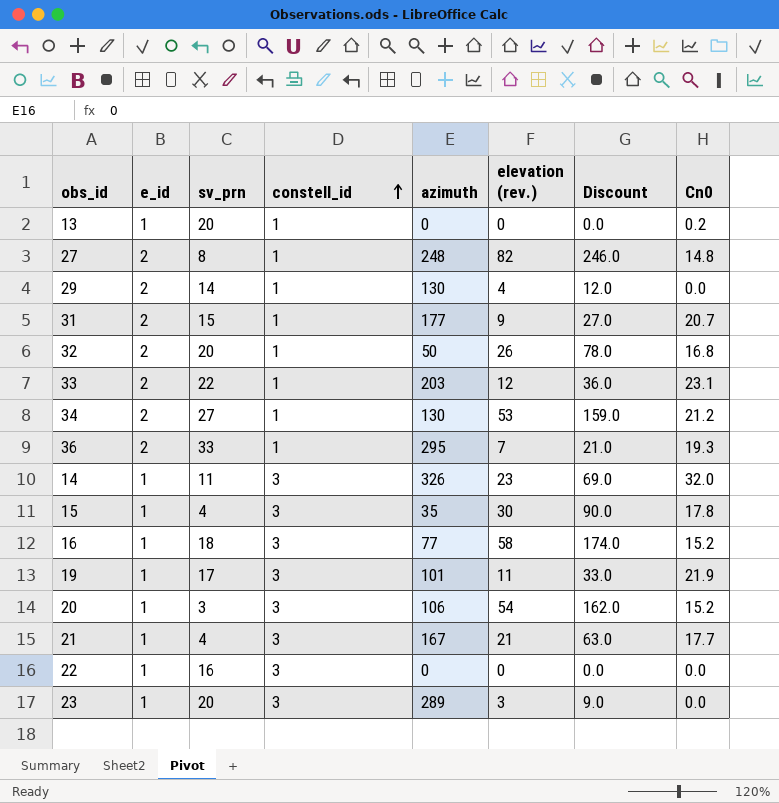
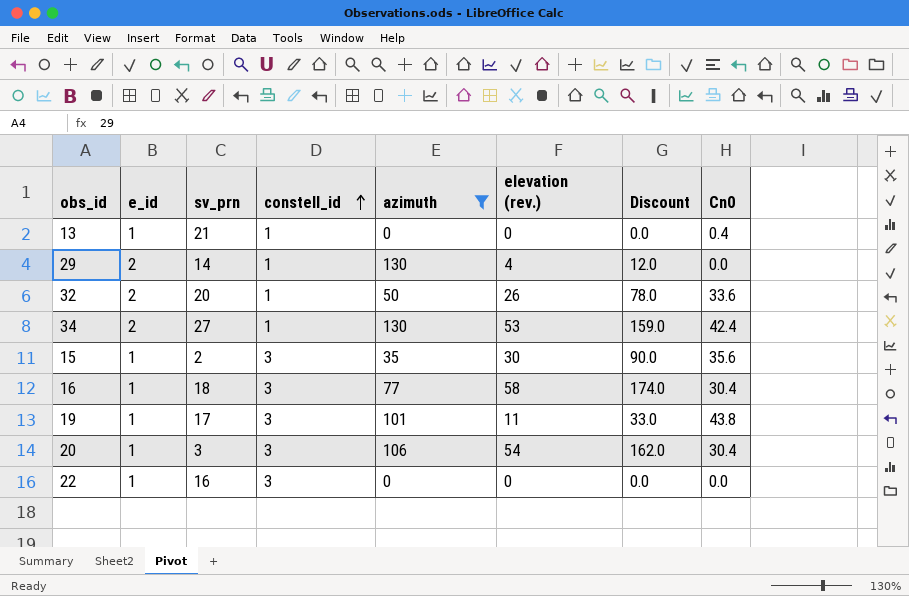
filter: none -> azimuth <= 130
13 | sv_prn: 20 -> 21
13 | Cn0: 0.2 -> 0.4
32 | Cn0: 16.8 -> 33.6
34 | Cn0: 21.2 -> 42.4
15 | sv_prn: 4 -> 2
15 | Cn0: 17.8 -> 35.6
16 | Cn0: 15.2 -> 30.4
19 | Cn0: 21.9 -> 43.8
20 | Cn0: 15.2 -> 30.4

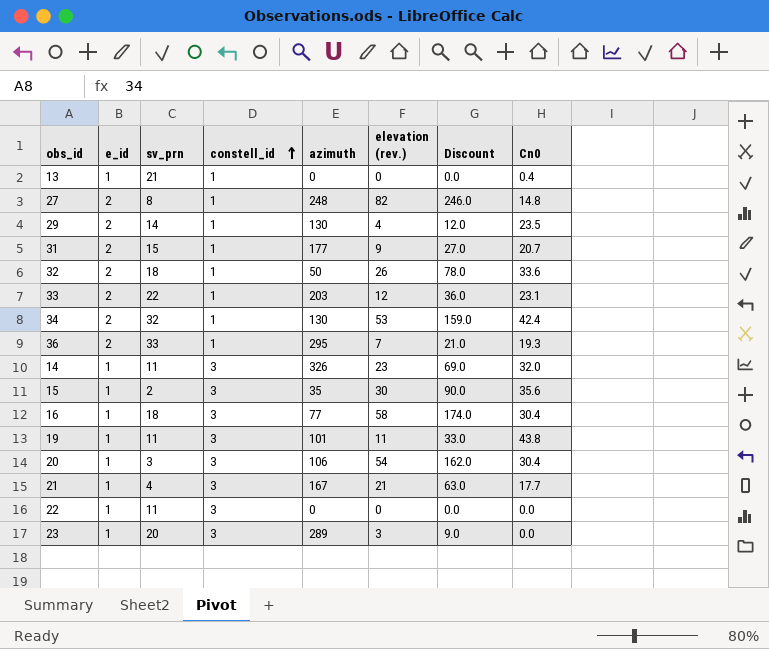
filter: azimuth <= 130 -> none
29 | Cn0: 0.0 -> 23.5
32 | sv_prn: 20 -> 18
34 | sv_prn: 27 -> 32
19 | sv_prn: 17 -> 11
22 | sv_prn: 16 -> 11

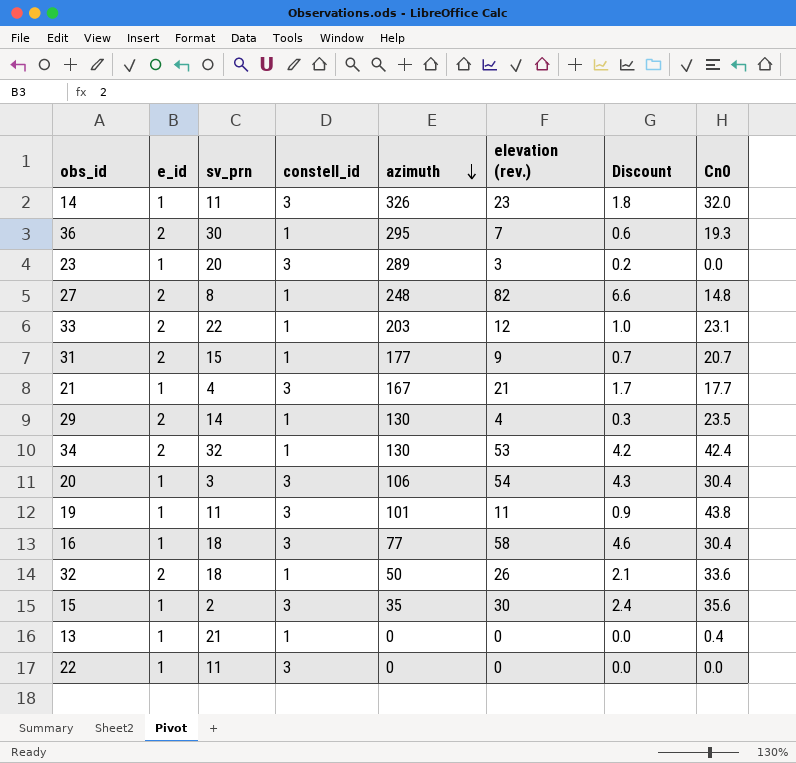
row order: constell_id ascending -> azimuth descending
column Discount | formula: [elevation (rev.)] * 3 -> [elevation (rev.)] * 0.08
36 | sv_prn: 33 -> 30

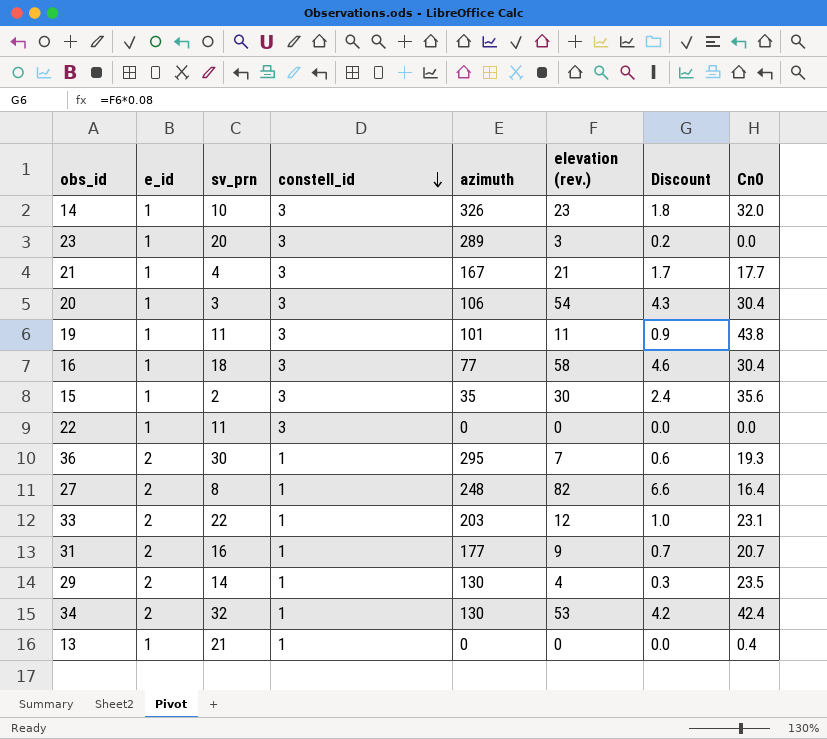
row order: azimuth descending -> constell_id descending
row 32: 2 | 18 | 1 | 50 | 26 | 2.1 | 33.6 -> none
14 | sv_prn: 11 -> 10
27 | Cn0: 14.8 -> 16.4
31 | sv_prn: 15 -> 16

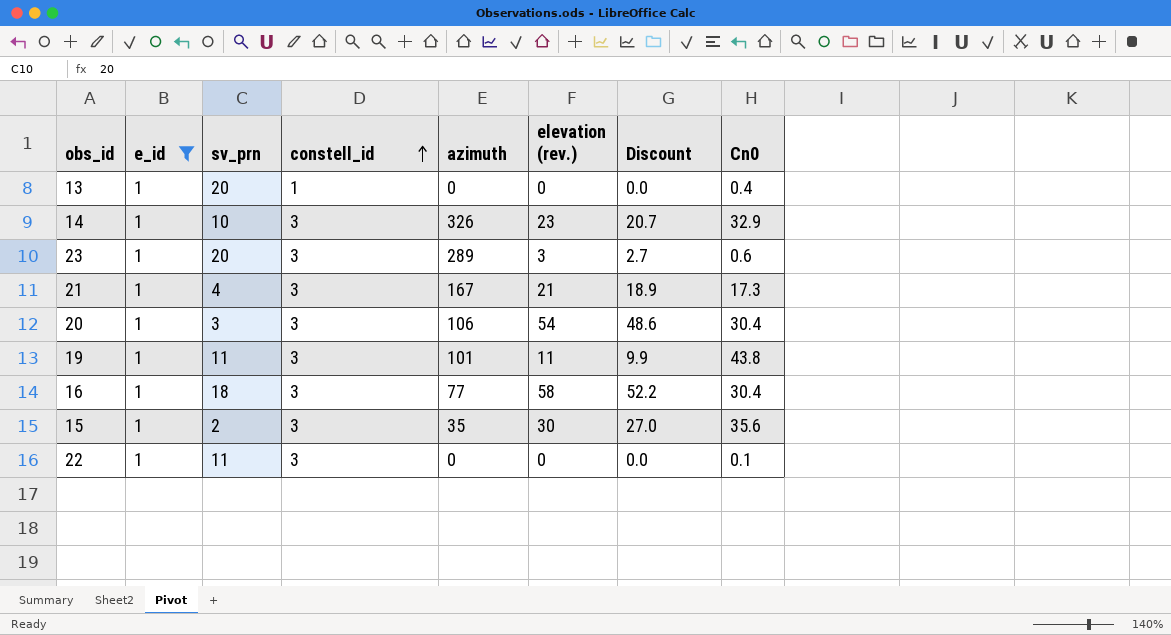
filter: none -> e_id = 1
row order: constell_id descending -> constell_id ascending
column Discount | formula: [elevation (rev.)] * 0.08 -> [elevation (rev.)] * 0.9
13 | sv_prn: 21 -> 20
14 | Cn0: 32.0 -> 32.9
23 | Cn0: 0.0 -> 0.6
21 | Cn0: 17.7 -> 17.3
22 | Cn0: 0.0 -> 0.1

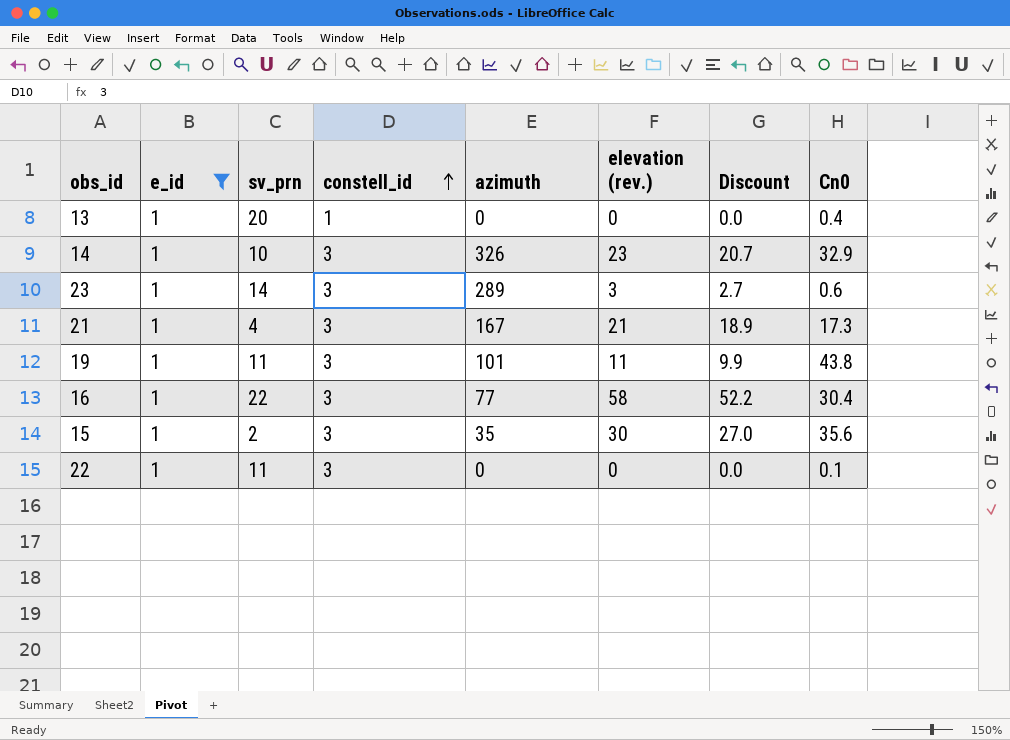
row 20: 1 | 3 | 3 | 106 | 54 | 48.6 | 30.4 -> none
23 | sv_prn: 20 -> 14
16 | sv_prn: 18 -> 22

